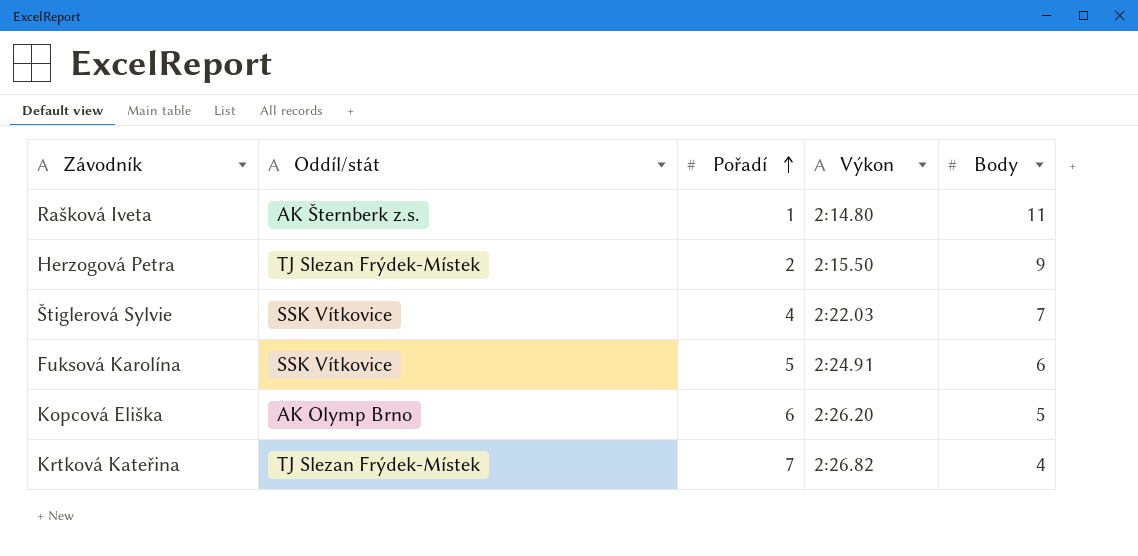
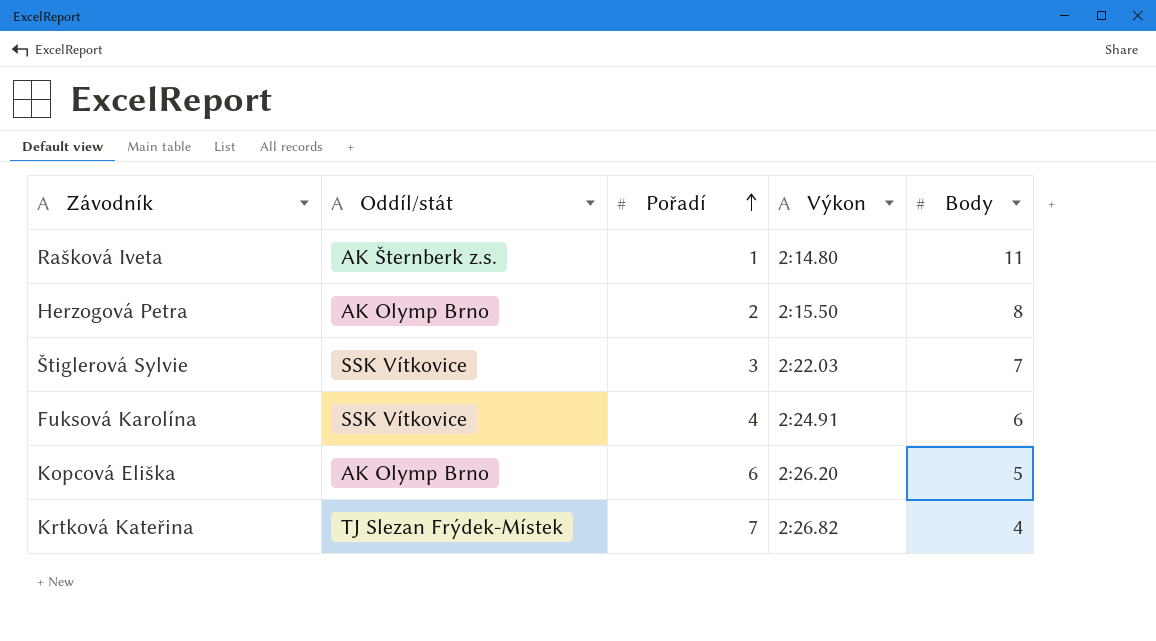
Herzogová Petra | Oddíl/stát: TJ Slezan Frýdek-Místek -> AK Olymp Brno
Herzogová Petra | Body: 9 -> 8
Štiglerová Sylvie | Pořadí: 4 -> 3
Fuksová Karolína | Pořadí: 5 -> 4

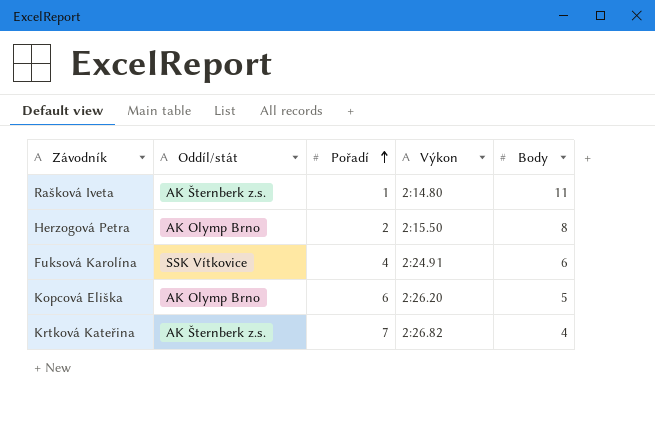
row Štiglerová Sylvie: SSK Vítkovice | 3 | 2:22.03 | 7 -> none
Krtková Kateřina | Oddíl/stát: TJ Slezan Frýdek-Místek -> AK Šternberk z.s.

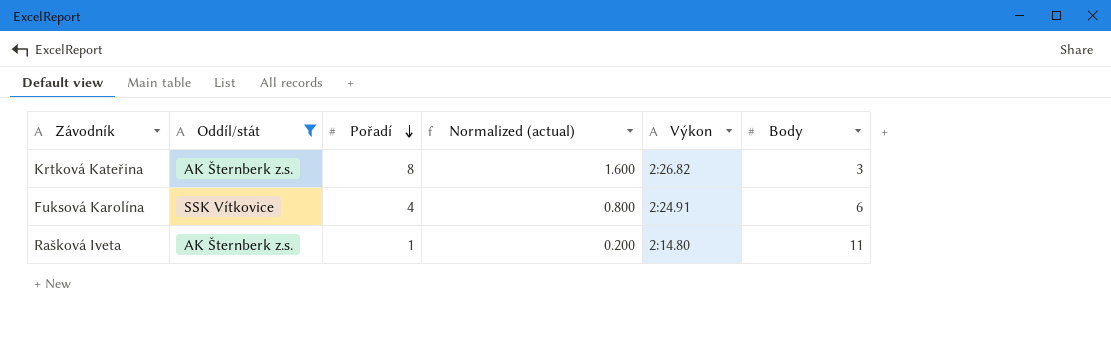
filter: none -> Oddíl/stát != AK Olymp Brno
row order: Pořadí ascending -> Pořadí descending
column Normalized (actual) | formula: none -> [Pořadí] * 0.2
Krtková Kateřina | Pořadí: 7 -> 8
Krtková Kateřina | Body: 4 -> 3

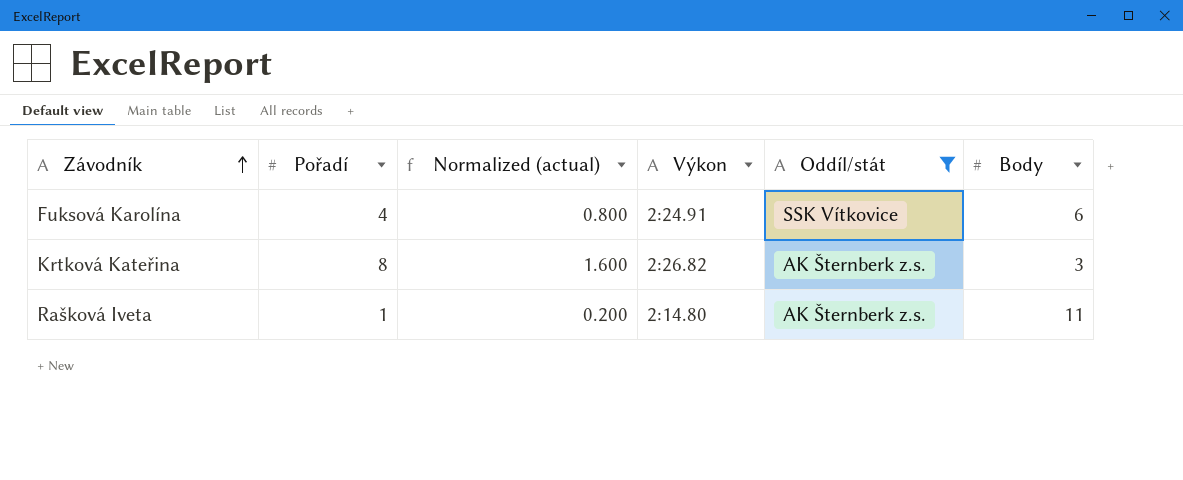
row order: Pořadí descending -> Závodník ascending
column Oddíl/stát | position: 2 -> 5

